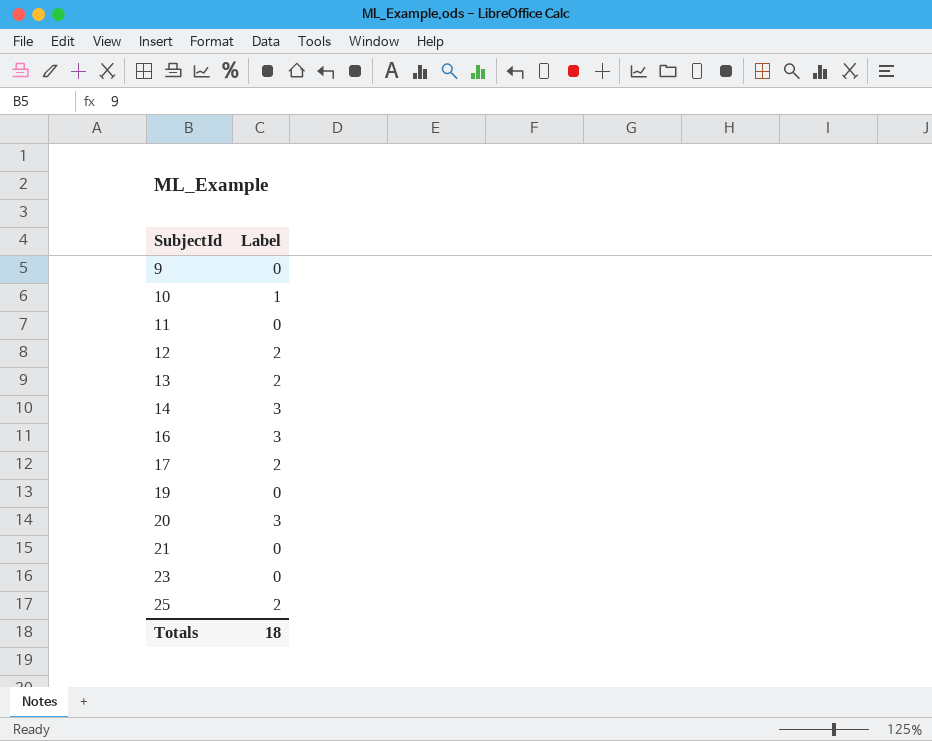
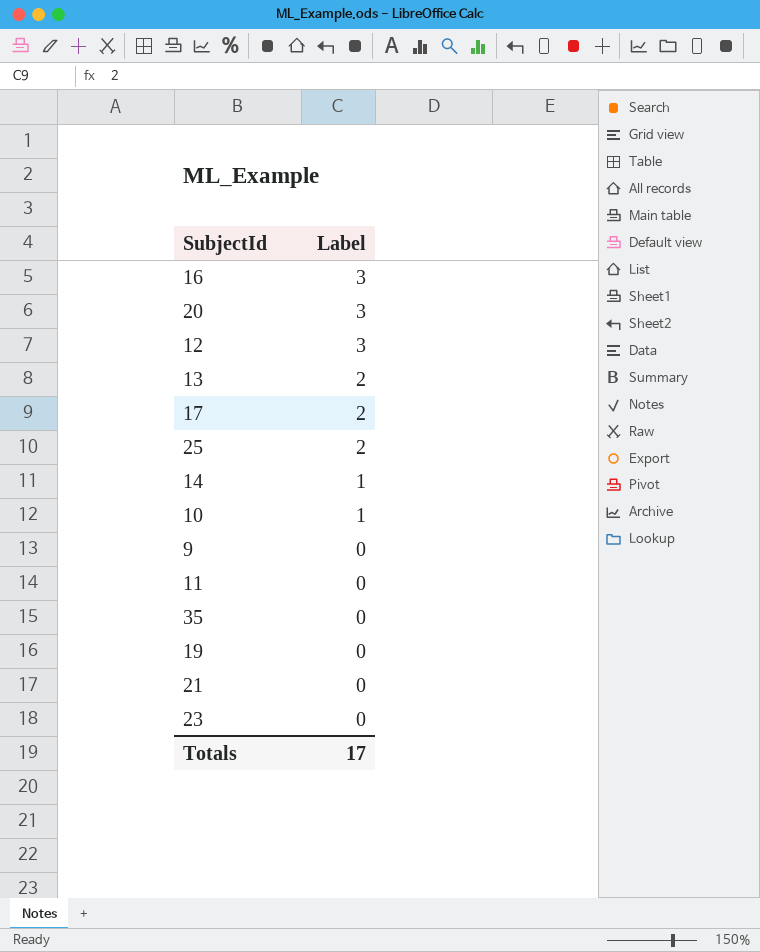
row order: SubjectId ascending -> Label descending
12 | Label: 2 -> 3
14 | Label: 3 -> 1
row 35: none -> 0
Totals | Label: 18 -> 17

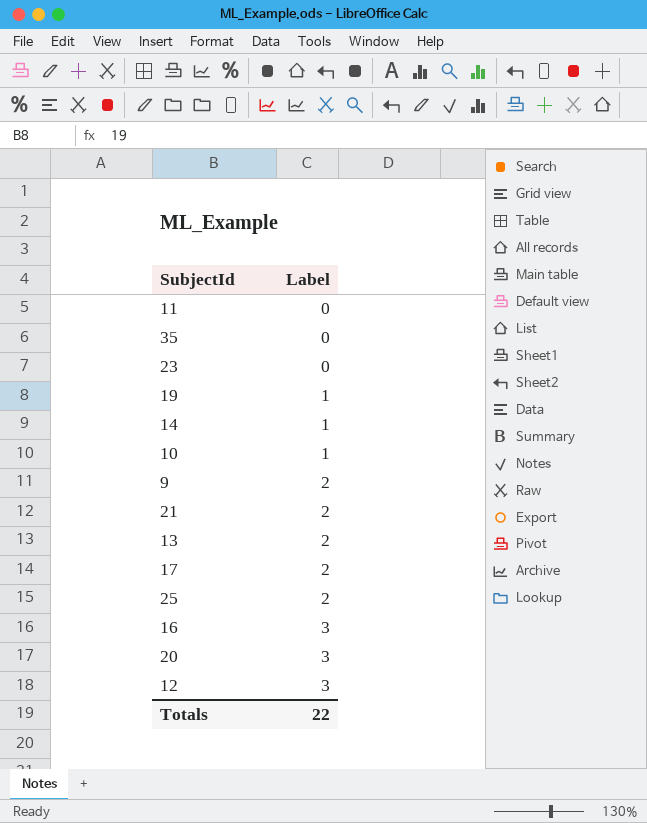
row order: Label descending -> Label ascending
19 | Label: 0 -> 1
9 | Label: 0 -> 2
21 | Label: 0 -> 2
Totals | Label: 17 -> 22

